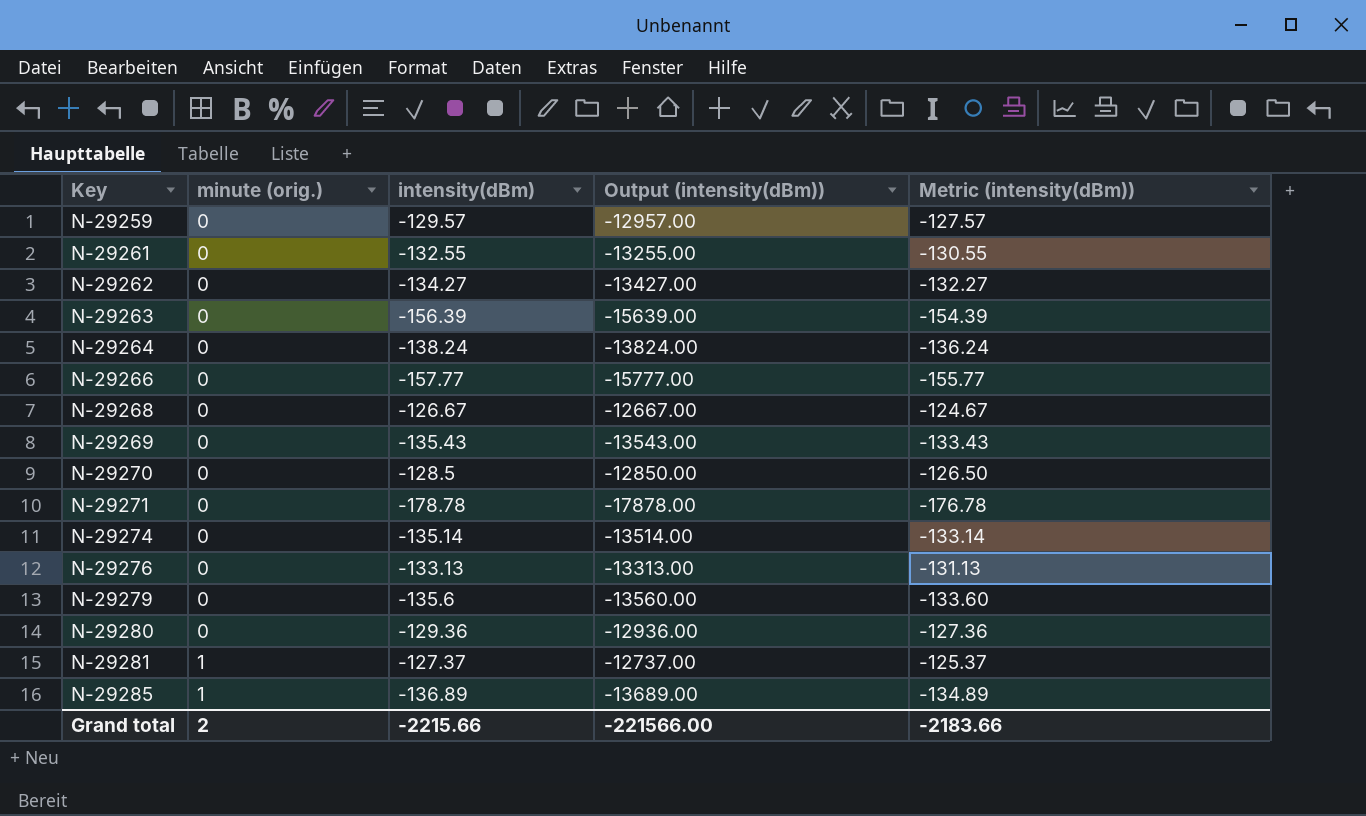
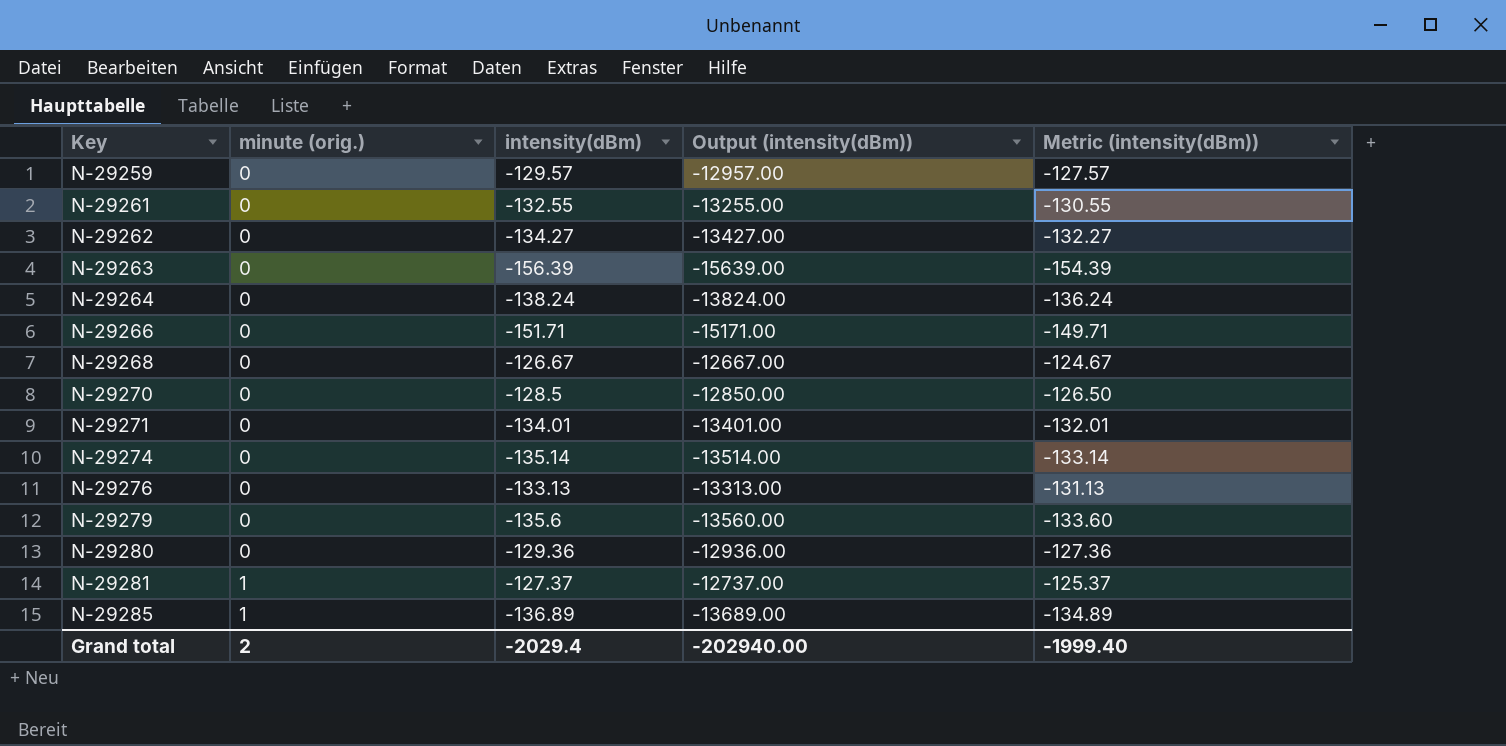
row N-29269: 0 | -135.43 | -13543.00 | -133.43 -> none
N-29266 | intensity(dBm): -157.77 -> -151.71
N-29266 | Output (intensity(dBm)): -15777.00 -> -15171.00
N-29266 | Metric (intensity(dBm)): -155.77 -> -149.71
N-29271 | intensity(dBm): -178.78 -> -134.01
N-29271 | Output (intensity(dBm)): -17878.00 -> -13401.00
N-29271 | Metric (intensity(dBm)): -176.78 -> -132.01
Grand total | intensity(dBm): -2215.66 -> -2029.4
Grand total | Output (intensity(dBm)): -221566.00 -> -202940.00
Grand total | Metric (intensity(dBm)): -2183.66 -> -1999.40

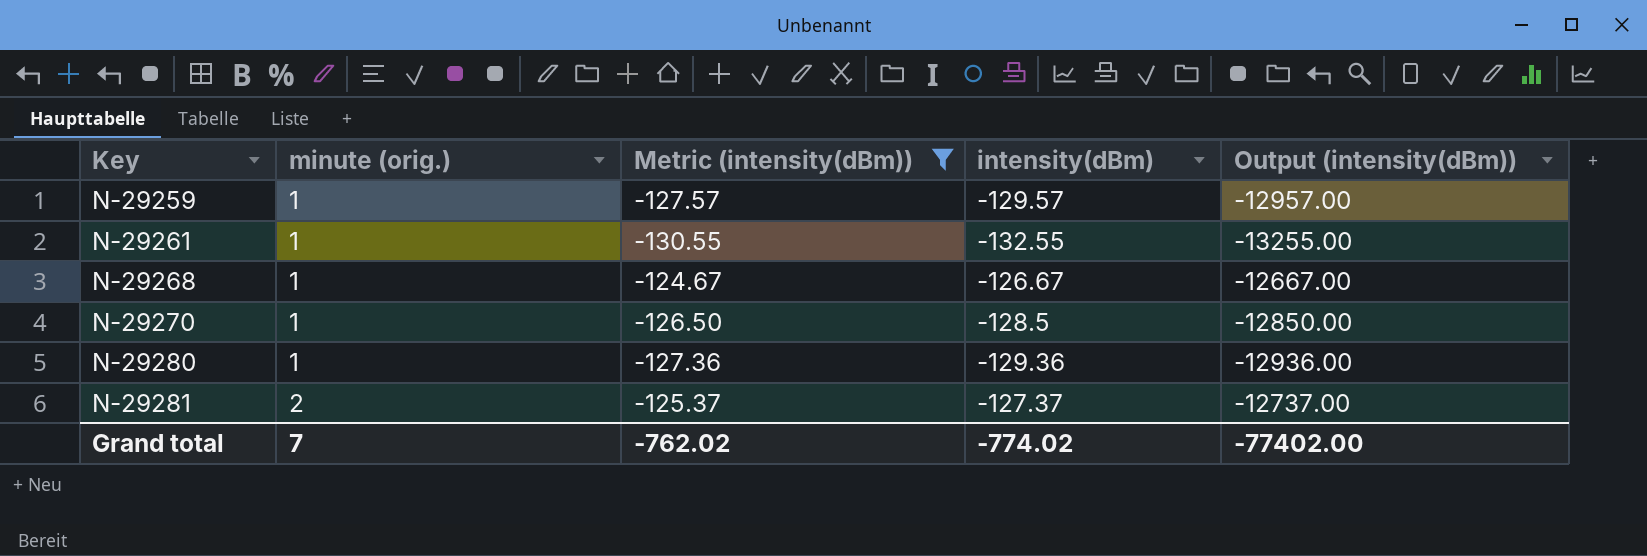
filter: none -> Metric (intensity(dBm)) >= -130.55
column Metric (intensity(dBm)) | position: 5 -> 3
N-29259 | minute (orig.): 0 -> 1
N-29261 | minute (orig.): 0 -> 1
N-29268 | minute (orig.): 0 -> 1
N-29270 | minute (orig.): 0 -> 1
N-29280 | minute (orig.): 0 -> 1
N-29281 | minute (orig.): 1 -> 2
Grand total | minute (orig.): 2 -> 7
Grand total | Metric (intensity(dBm)): -1999.40 -> -762.02
Grand total | intensity(dBm): -2029.4 -> -774.02
Grand total | Output (intensity(dBm)): -202940.00 -> -77402.00

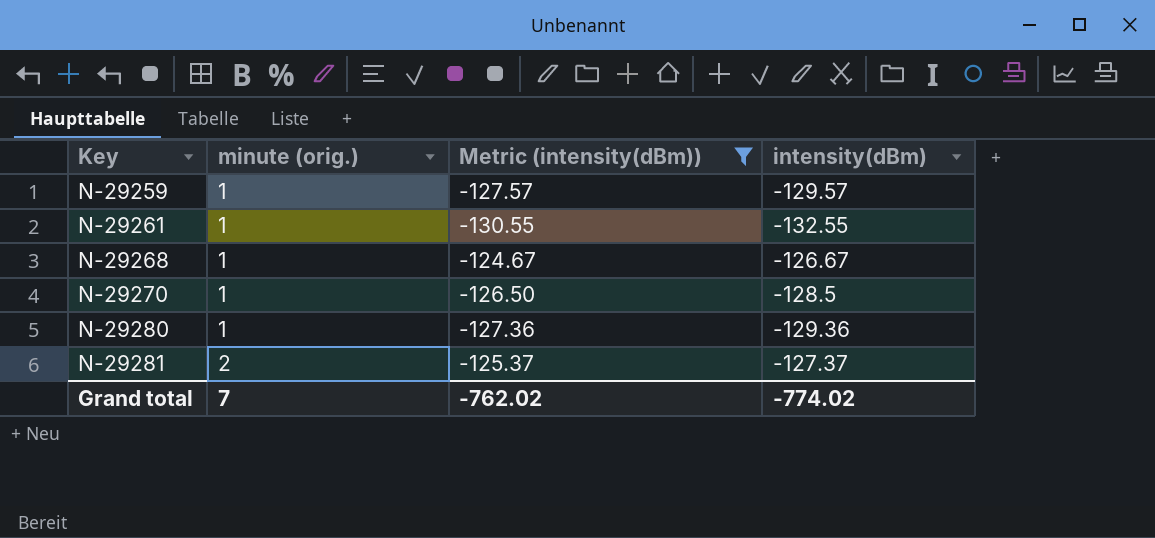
column Output (intensity(dBm)) | formula: [intensity(dBm)] * 100 -> none

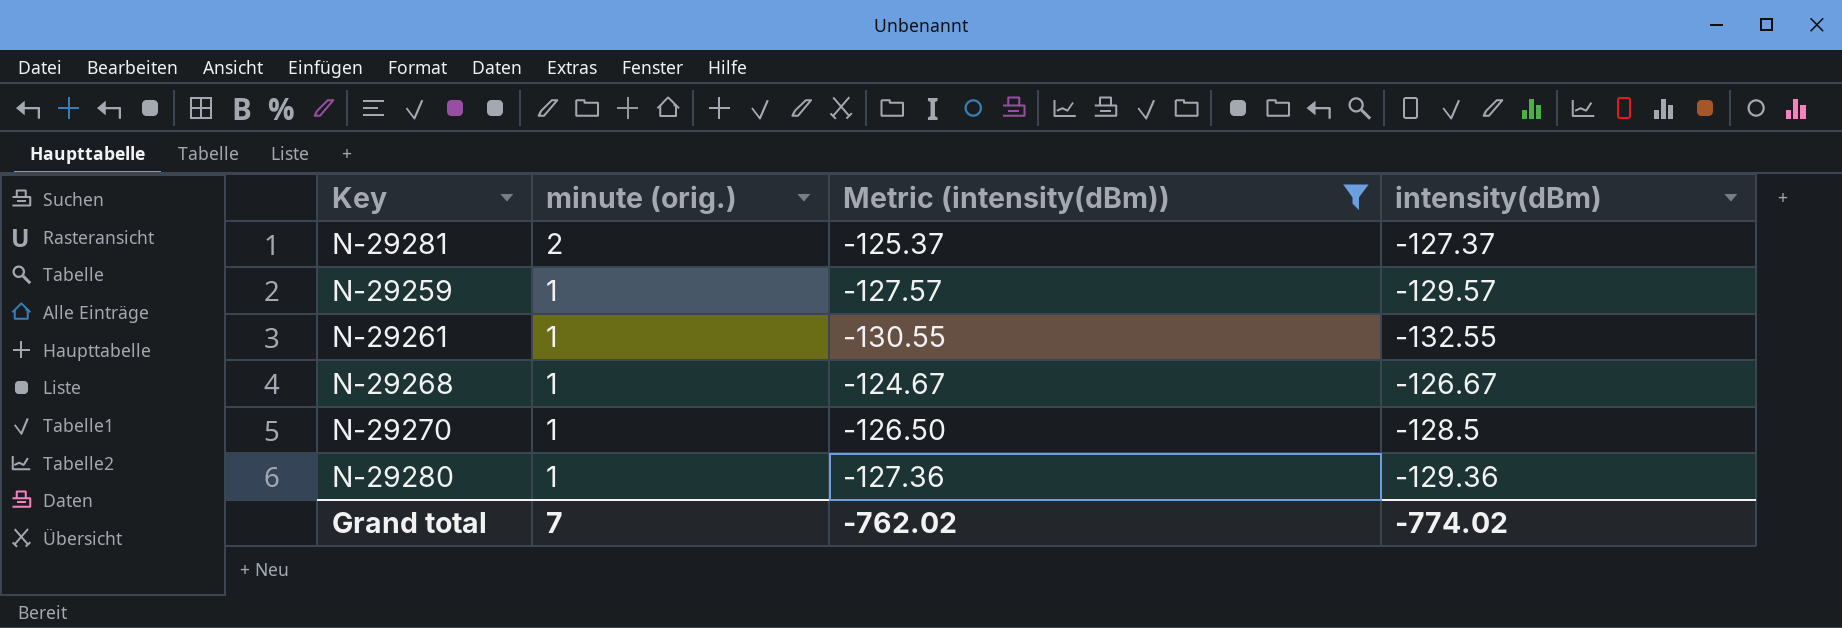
row order: Key ascending -> minute (orig.) descending

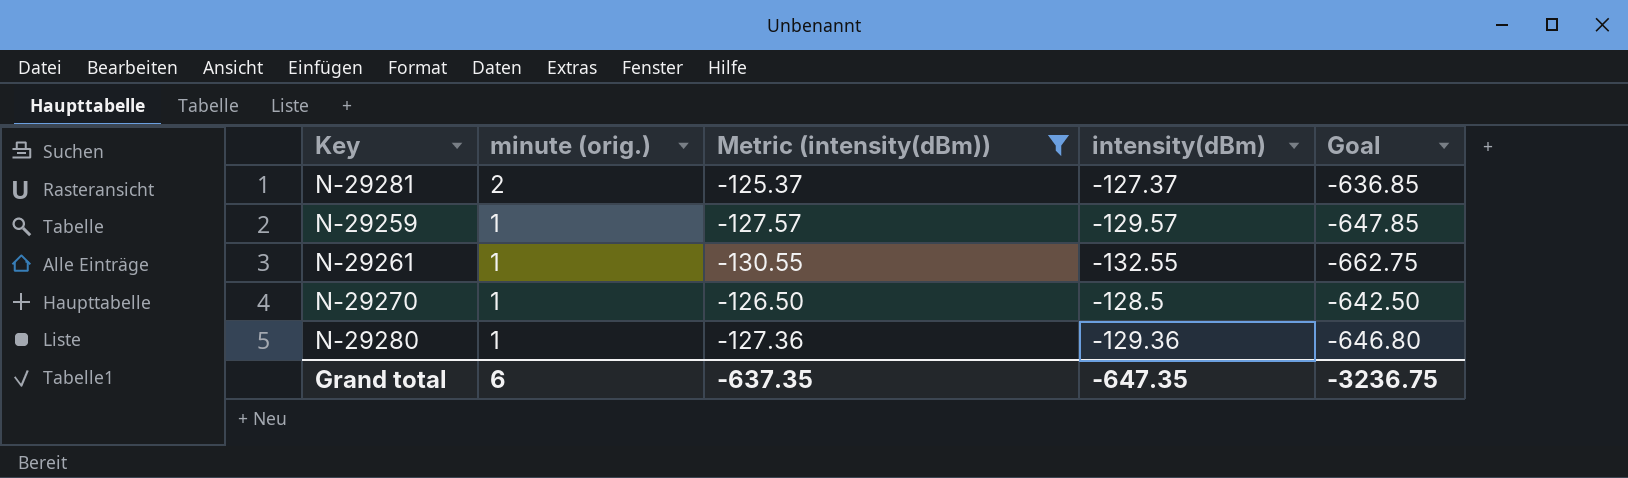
column Goal | formula: none -> [intensity(dBm)] * 5
row N-29268: 1 | -124.67 | -126.67 -> none
Grand total | minute (orig.): 7 -> 6
Grand total | Metric (intensity(dBm)): -762.02 -> -637.35
Grand total | intensity(dBm): -774.02 -> -647.35

